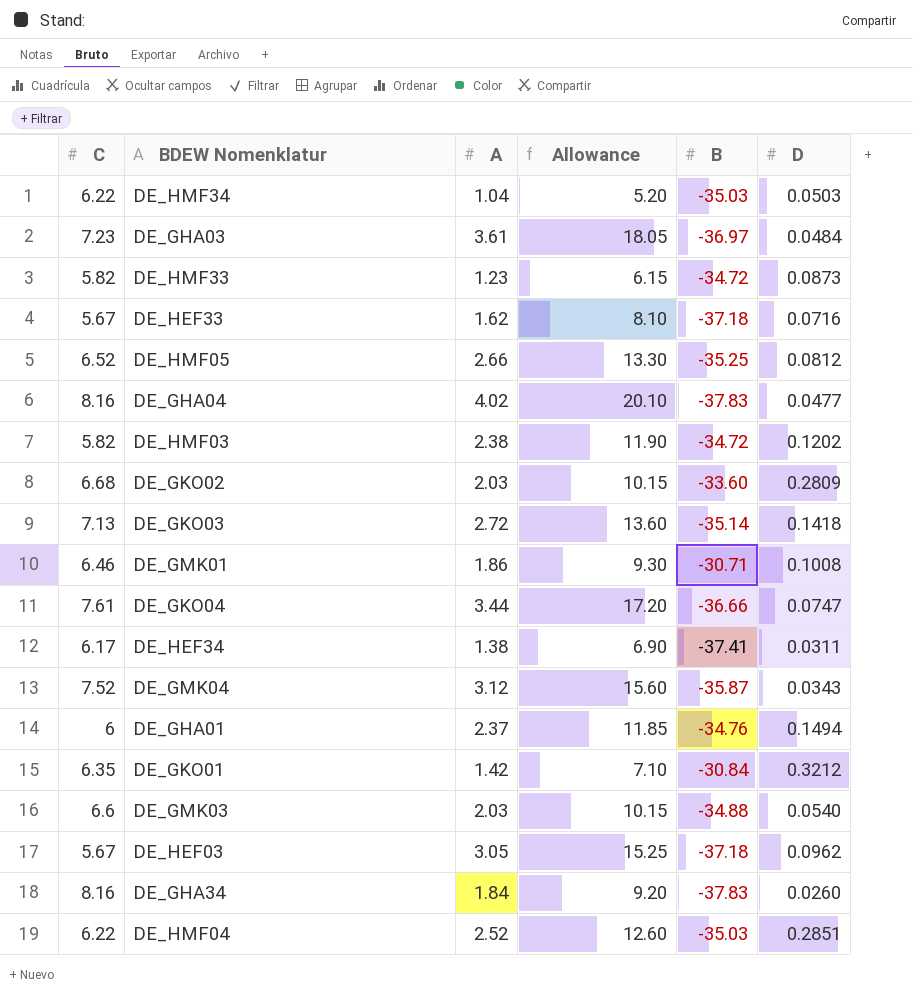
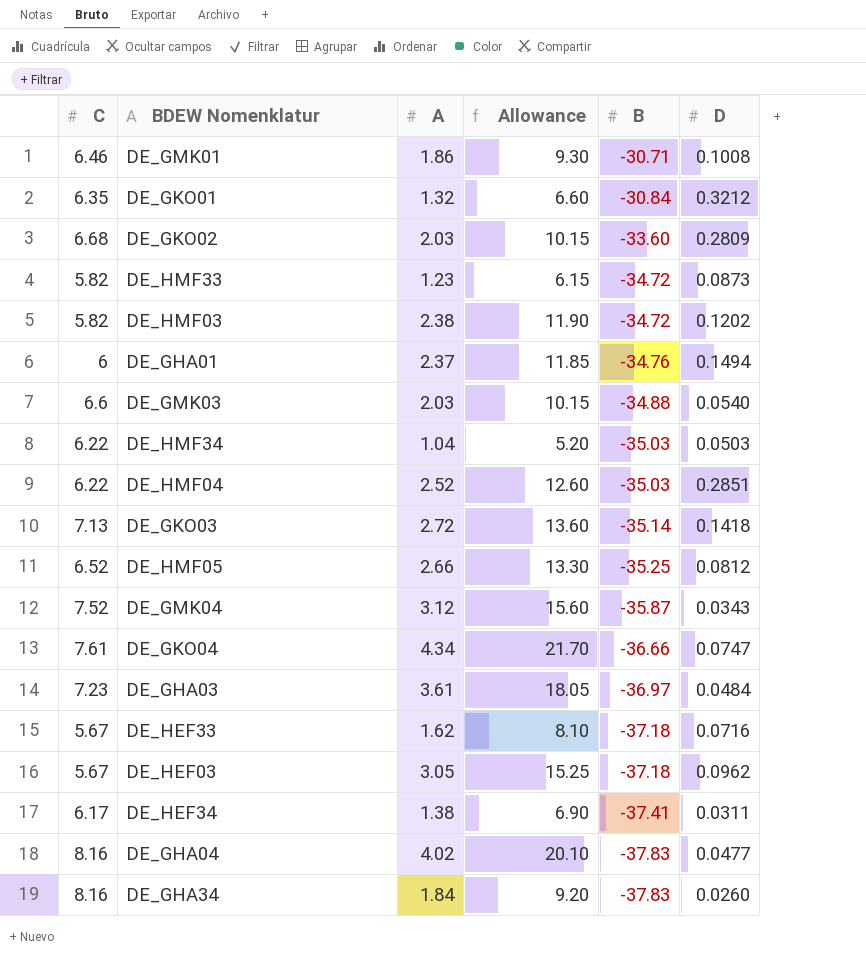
row order: none -> B descending
DE_GKO01 | A: 1.42 -> 1.32
DE_GKO01 | Allowance: 7.10 -> 6.60
DE_GKO04 | A: 3.44 -> 4.34
DE_GKO04 | Allowance: 17.20 -> 21.70

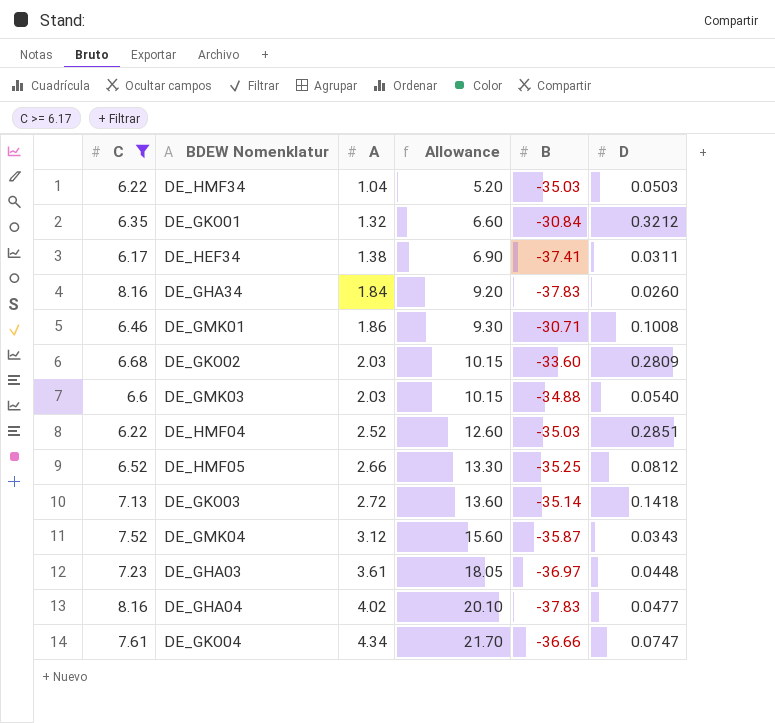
filter: none -> C >= 6.17
row order: B descending -> A ascending
DE_GHA03 | D: 0.0484 -> 0.0448

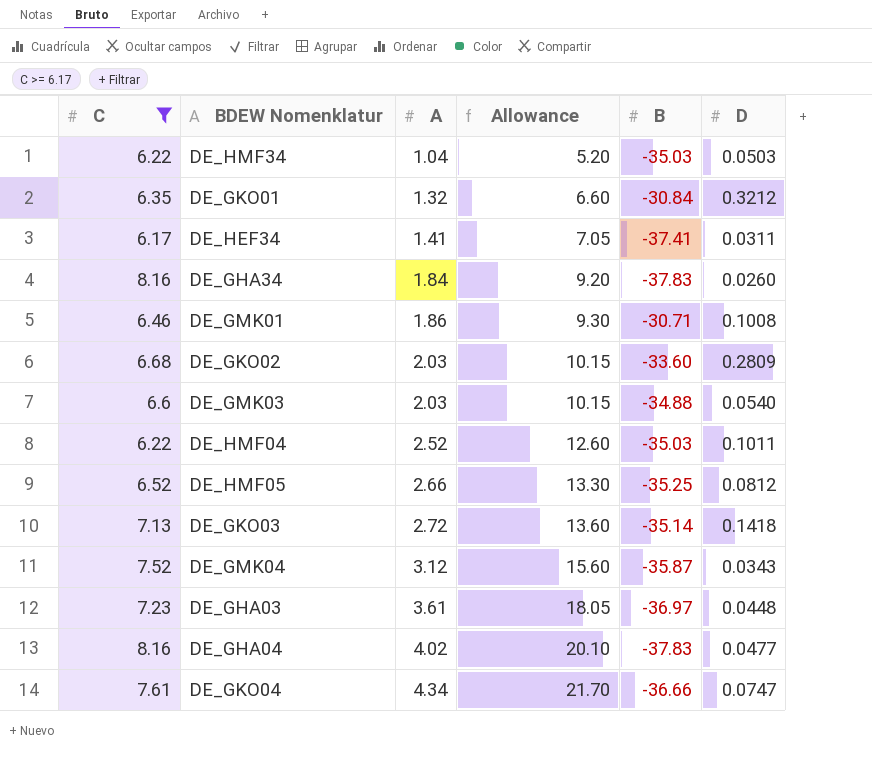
DE_HEF34 | A: 1.38 -> 1.41
DE_HEF34 | Allowance: 6.90 -> 7.05
DE_HMF04 | D: 0.2851 -> 0.1011

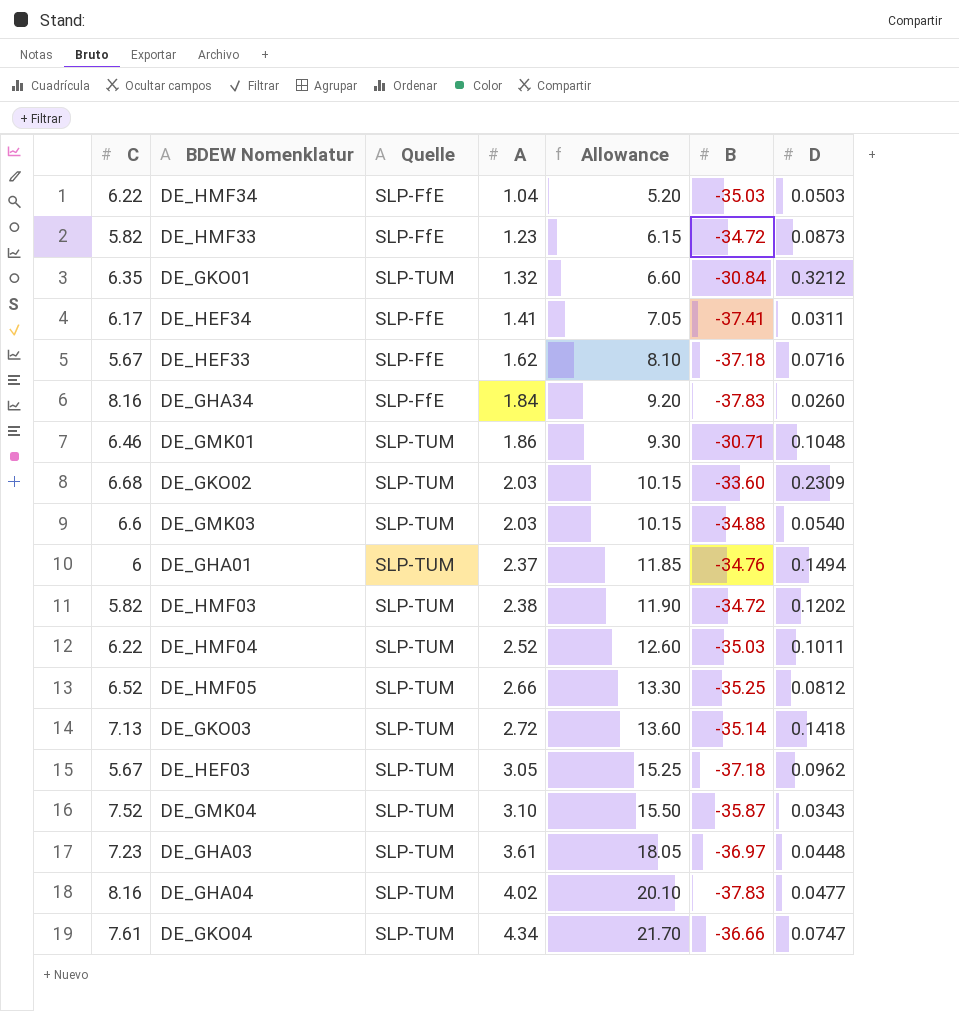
filter: C >= 6.17 -> none
column Quelle | position: none -> 3
DE_GMK01 | D: 0.1008 -> 0.1048
DE_GKO02 | D: 0.2809 -> 0.2309
DE_GMK04 | A: 3.12 -> 3.10
DE_GMK04 | Allowance: 15.60 -> 15.50

